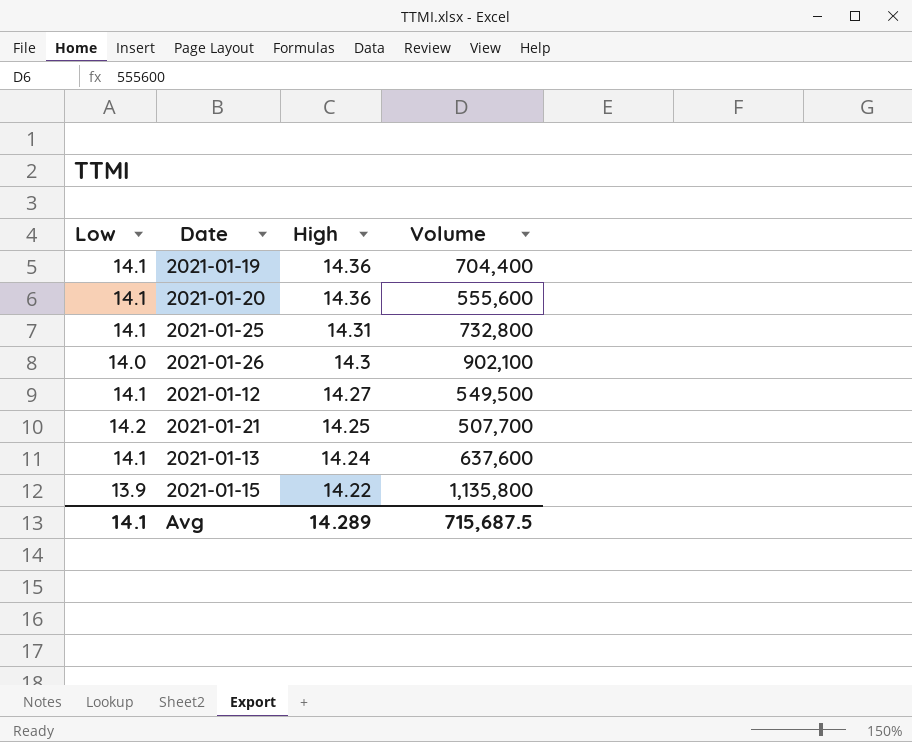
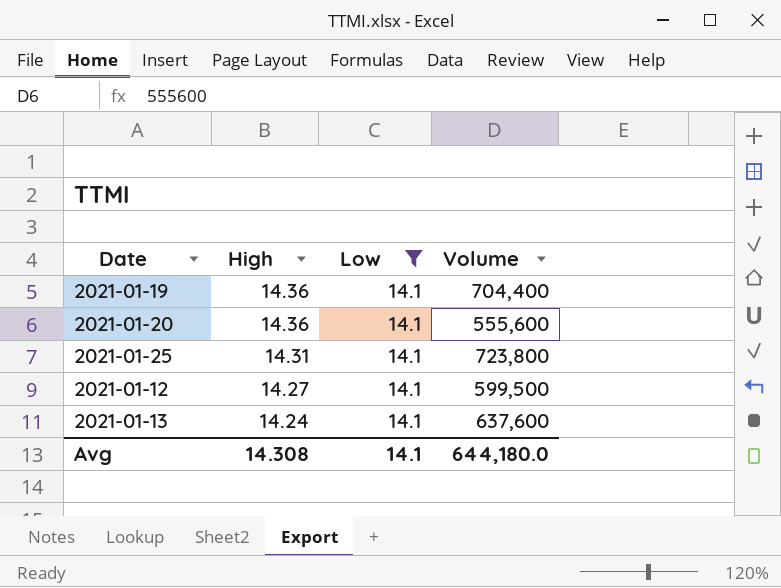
filter: none -> Low = 14.1
column Low | position: 1 -> 3
2021-01-25 | Volume: 732,800 -> 723,800
2021-01-12 | Volume: 549,500 -> 599,500
Avg | High: 14.289 -> 14.308
Avg | Volume: 715,687.5 -> 644,180.0

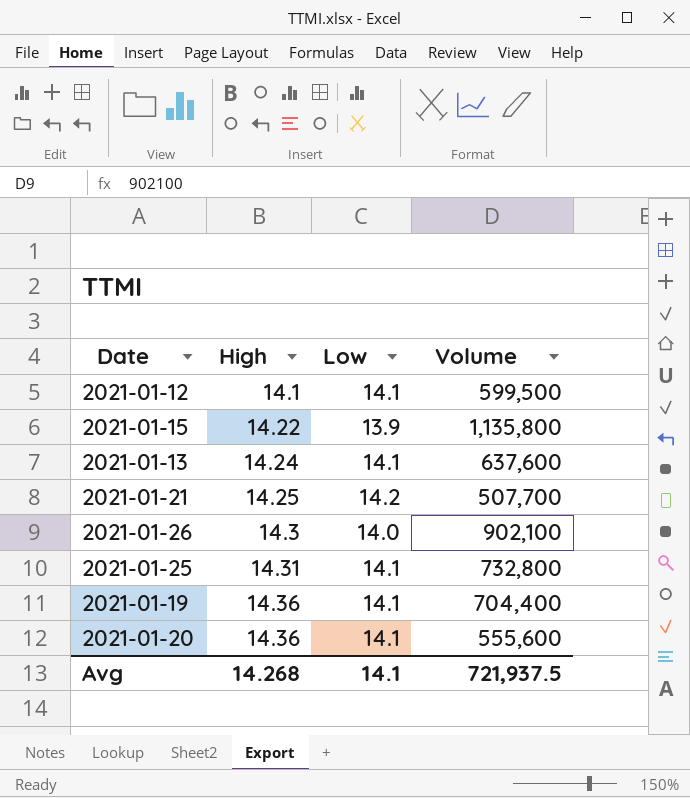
filter: Low = 14.1 -> none
row order: High descending -> High ascending
2021-01-12 | High: 14.27 -> 14.1
2021-01-25 | Volume: 723,800 -> 732,800
Avg | High: 14.308 -> 14.268
Avg | Volume: 644,180.0 -> 721,937.5

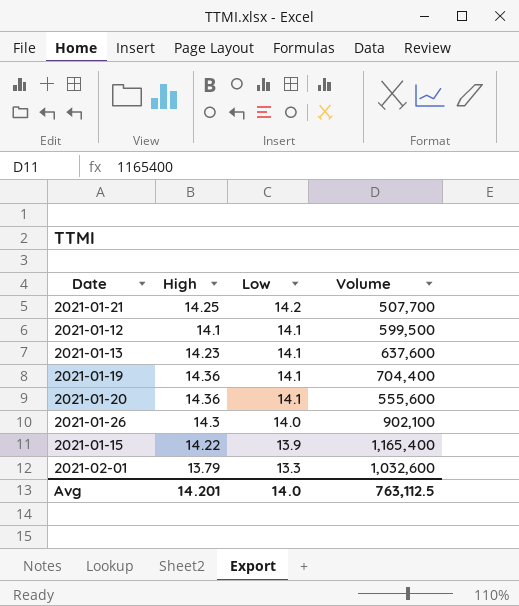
row order: High ascending -> Low descending
row 2021-01-25: 14.31 | 14.1 | 732,800 -> none
2021-01-13 | High: 14.24 -> 14.23
2021-01-15 | Volume: 1,135,800 -> 1,165,400
row 2021-02-01: none -> 13.79 | 13.3 | 1,032,600
Avg | High: 14.268 -> 14.201
Avg | Low: 14.1 -> 14.0
Avg | Volume: 721,937.5 -> 763,112.5

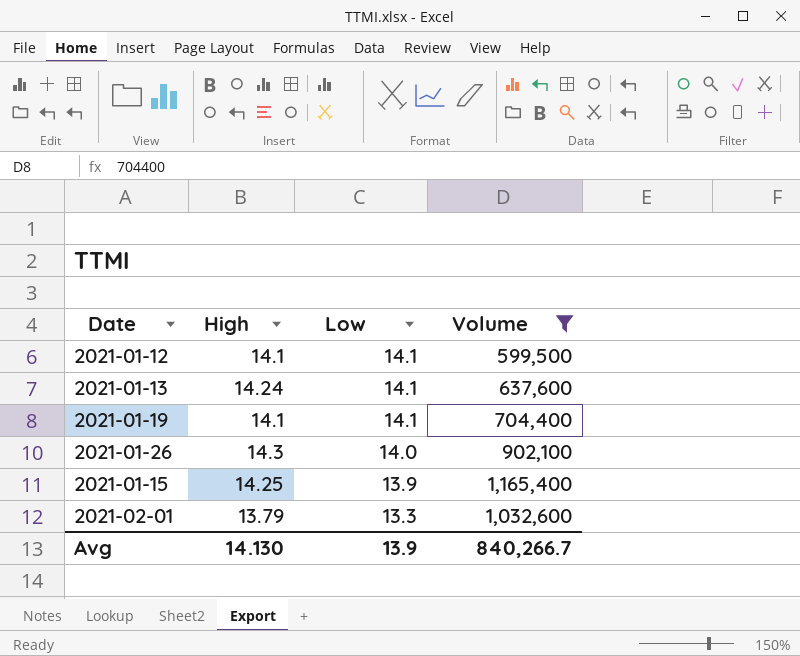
filter: none -> Volume >= 599,500
2021-01-13 | High: 14.23 -> 14.24
2021-01-19 | High: 14.36 -> 14.1
2021-01-15 | High: 14.22 -> 14.25
Avg | High: 14.201 -> 14.130
Avg | Low: 14.0 -> 13.9
Avg | Volume: 763,112.5 -> 840,266.7

